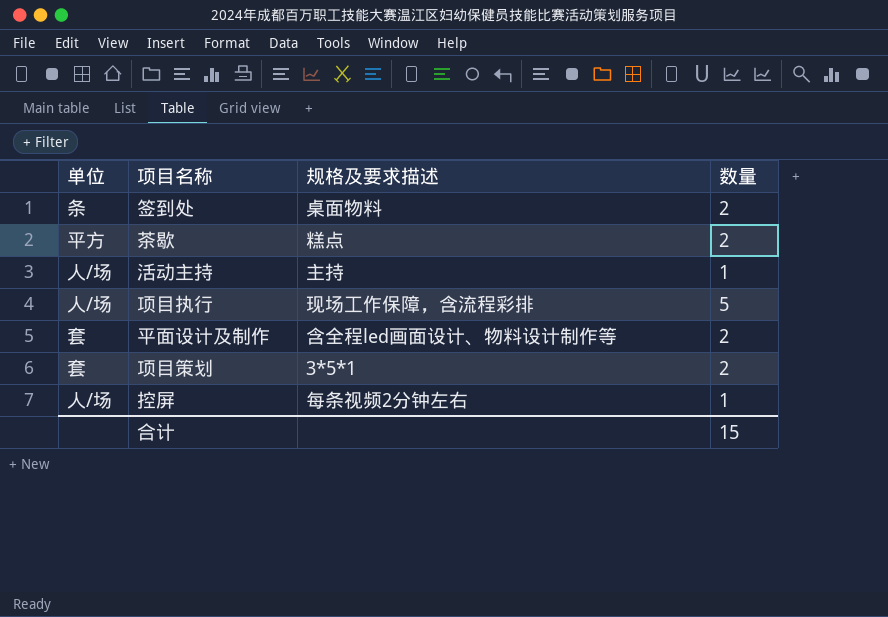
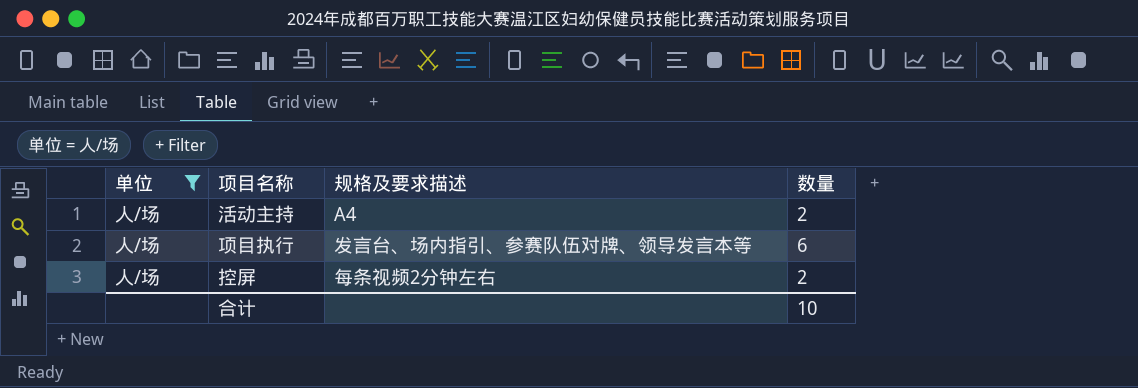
filter: none -> 单位 = 人/场
活动主持 | 规格及要求描述: 主持 -> A4
活动主持 | 数量: 1 -> 2
项目执行 | 规格及要求描述: 现场工作保障，含流程彩排 -> 发言台、场内指引、参赛队伍对牌、领导发言本等
项目执行 | 数量: 5 -> 6
控屏 | 数量: 1 -> 2
合计 | 数量: 15 -> 10

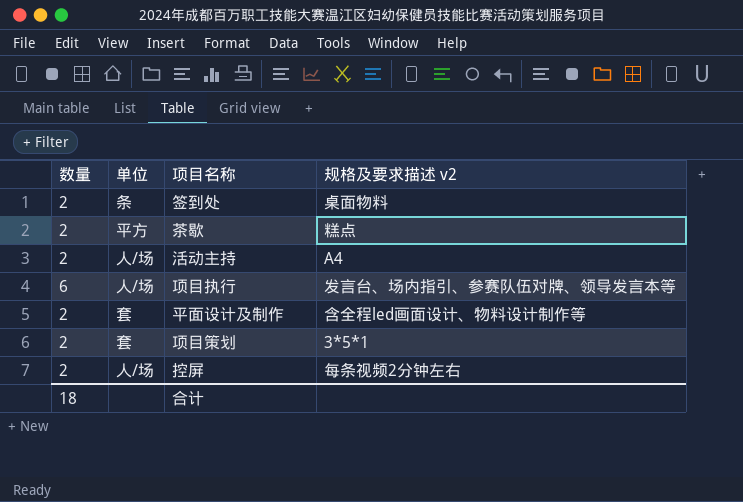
filter: 单位 = 人/场 -> none
column 数量 | position: 4 -> 1
column name: 规格及要求描述 -> 规格及要求描述 v2
合计 | 数量: 10 -> 18

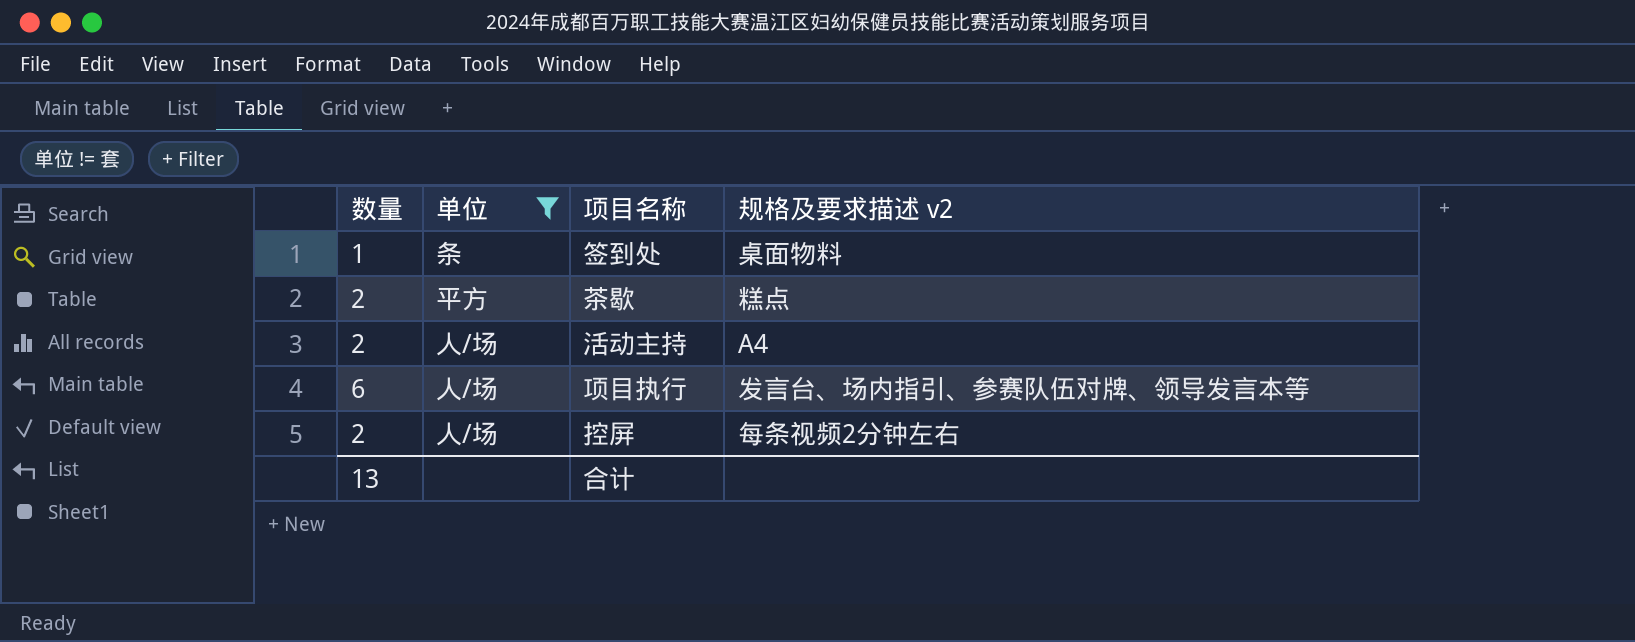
filter: none -> 单位 != 套
签到处 | 数量: 2 -> 1
合计 | 数量: 18 -> 13

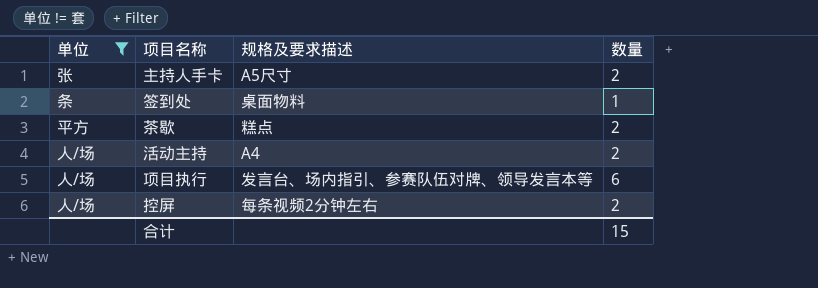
column name: 规格及要求描述 v2 -> 规格及要求描述
column 数量 | position: 1 -> 4
row 主持人手卡: none -> 张 | A5尺寸 | 2
合计 | 数量: 13 -> 15

